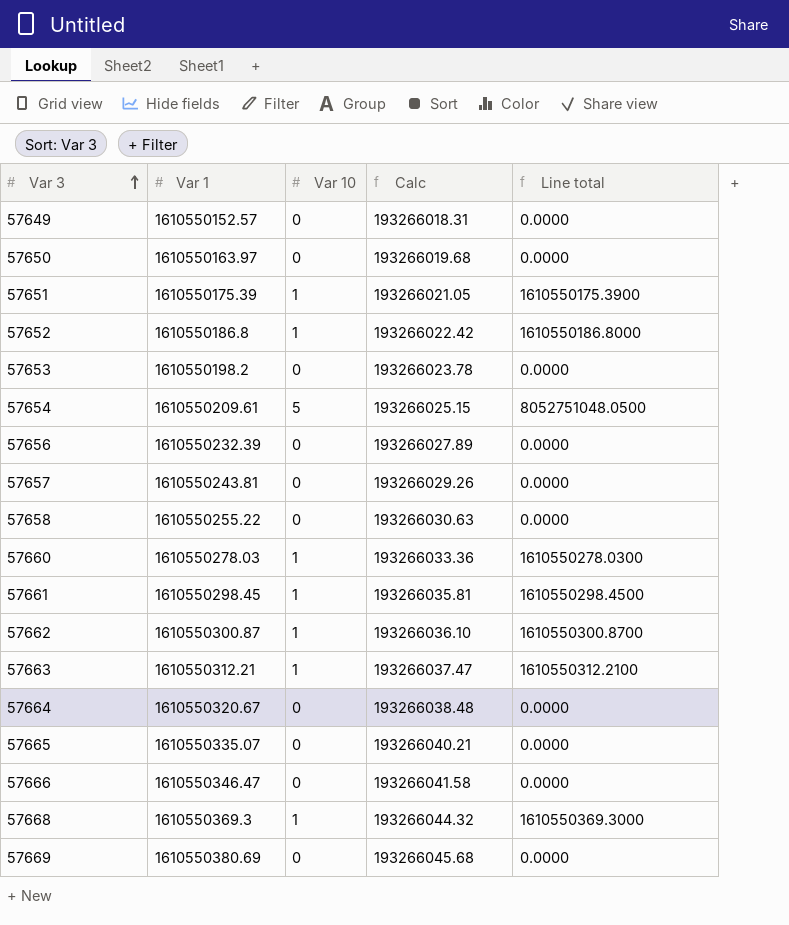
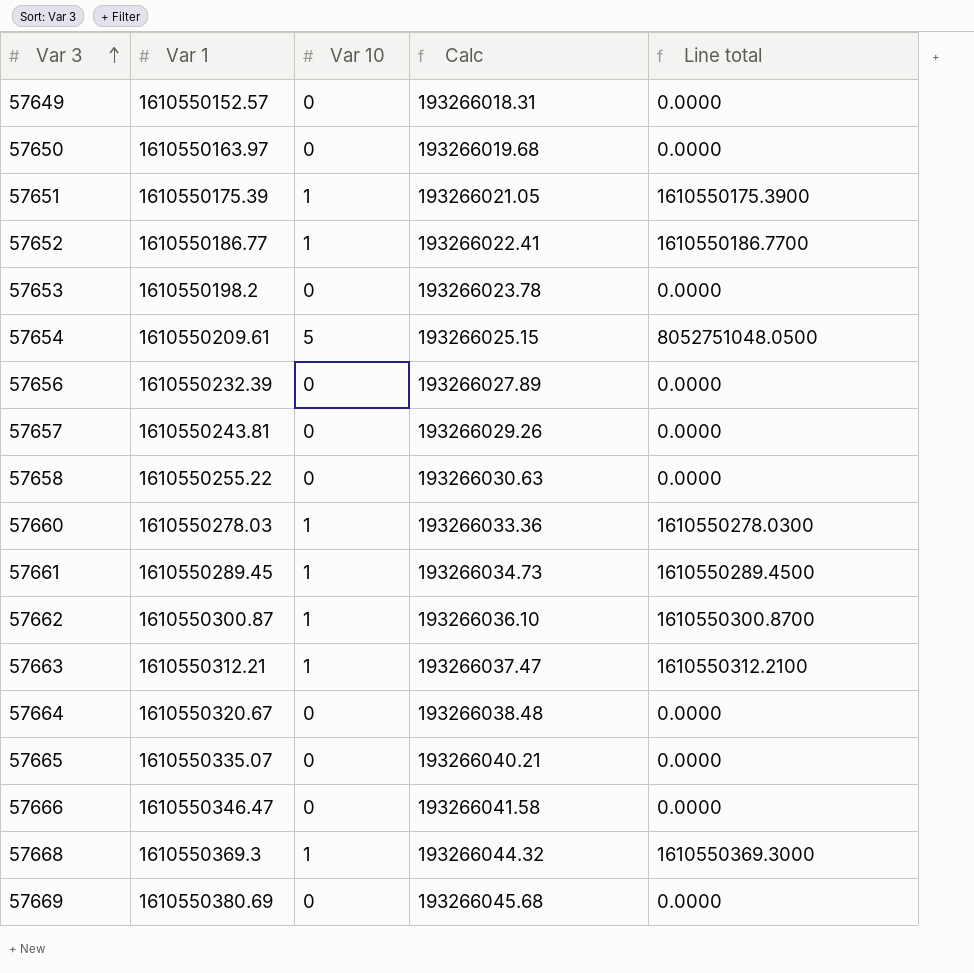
57652 | Var 1: 1610550186.8 -> 1610550186.77
57652 | Calc: 193266022.42 -> 193266022.41
57652 | Line total: 1610550186.8000 -> 1610550186.7700
57661 | Var 1: 1610550298.45 -> 1610550289.45
57661 | Calc: 193266035.81 -> 193266034.73
57661 | Line total: 1610550298.4500 -> 1610550289.4500

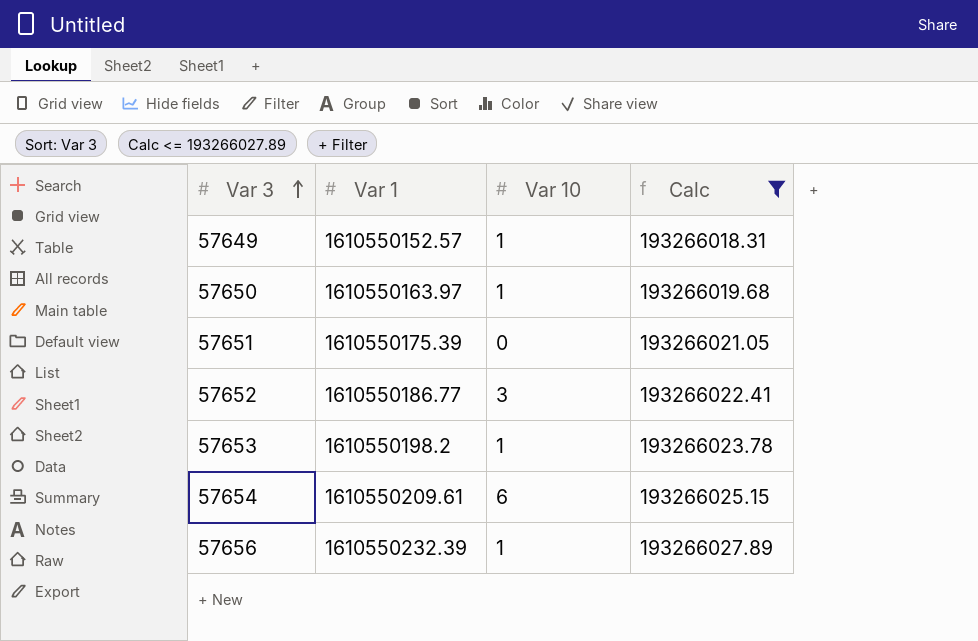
filter: none -> Calc <= 193266027.89
column Line total | formula: [Var 1] * [Var 10] -> none
57649 | Var 10: 0 -> 1
57650 | Var 10: 0 -> 1
57651 | Var 10: 1 -> 0
57652 | Var 10: 1 -> 3
57653 | Var 10: 0 -> 1
57654 | Var 10: 5 -> 6
57656 | Var 10: 0 -> 1

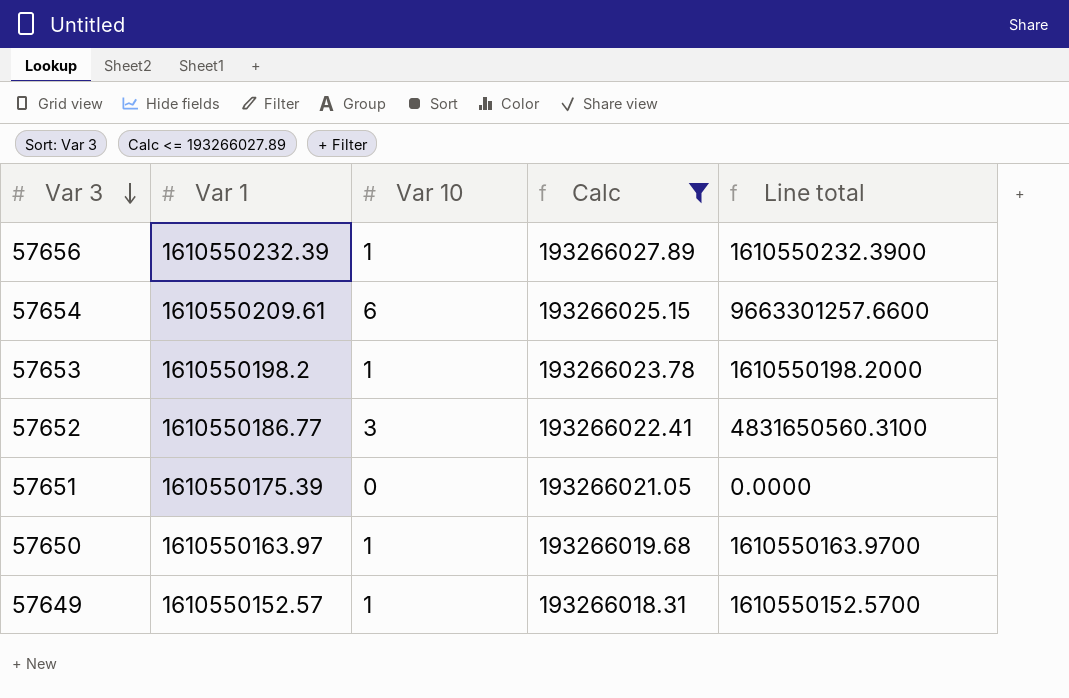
row order: Var 3 ascending -> Var 3 descending
column Line total | formula: none -> [Var 1] * [Var 10]

